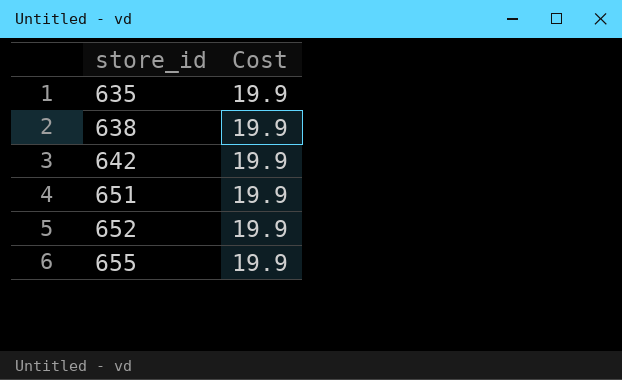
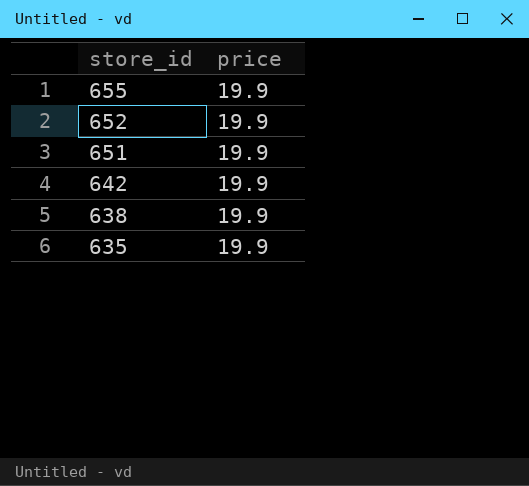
row order: store_id ascending -> store_id descending
column name: Cost -> price

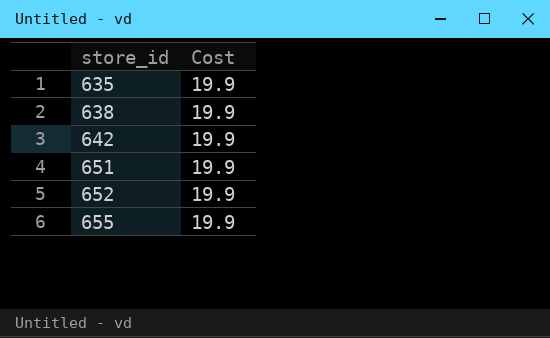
row order: store_id descending -> store_id ascending
column name: price -> Cost

